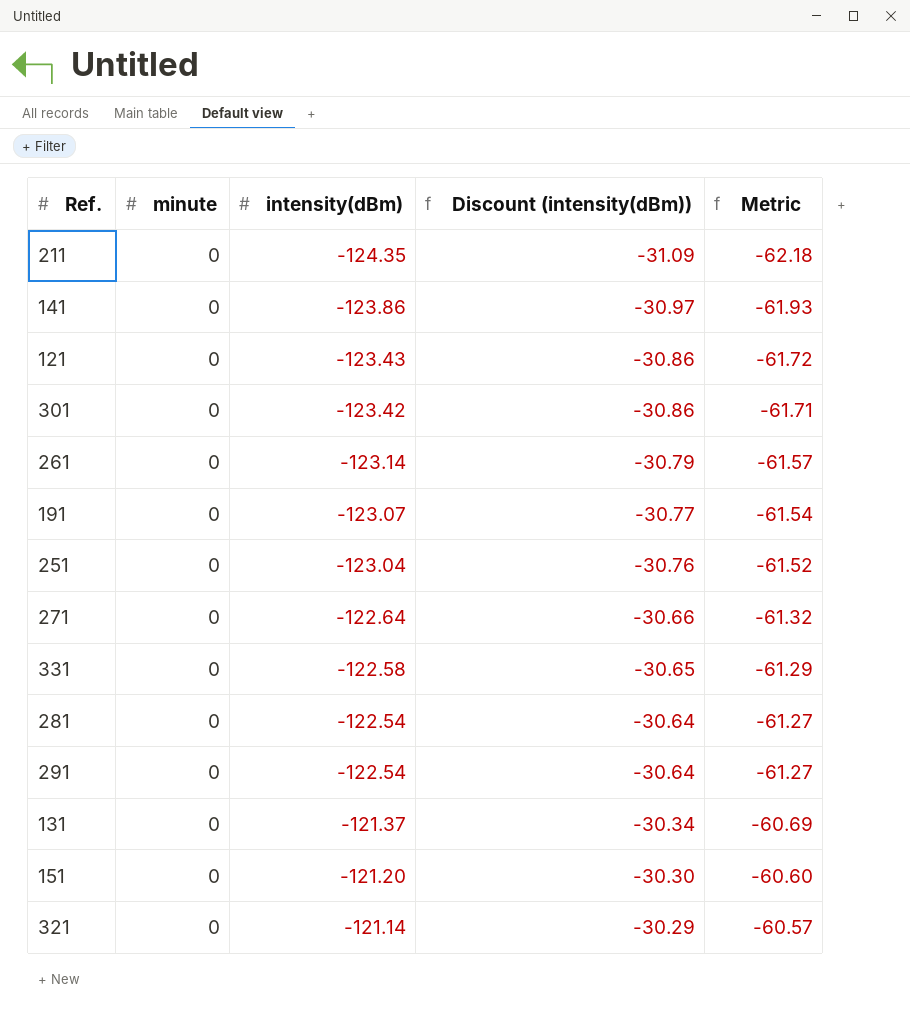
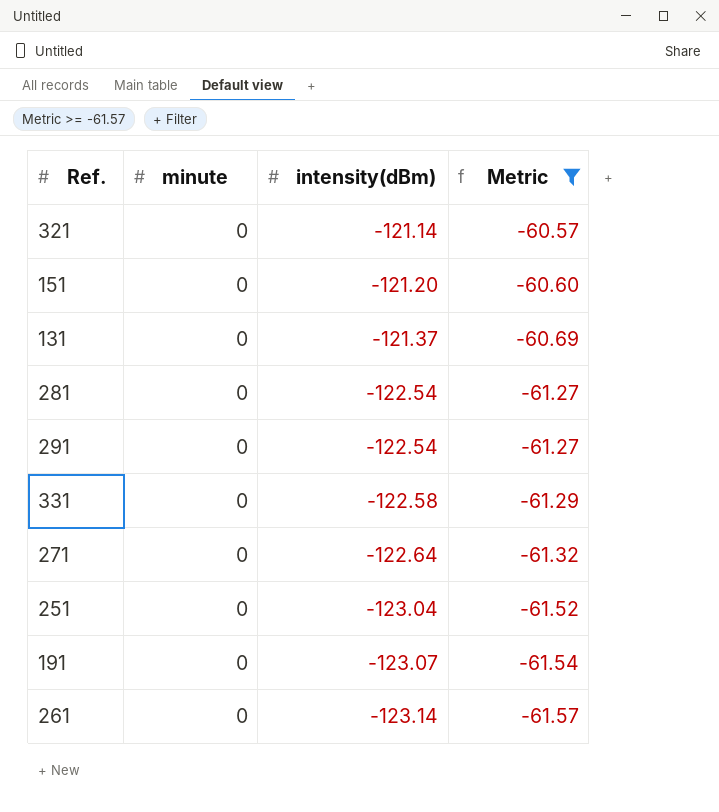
filter: none -> Metric >= -61.57
row order: intensity(dBm) ascending -> intensity(dBm) descending
column Discount (intensity(dBm)) | formula: [intensity(dBm)] * 0.25 -> none

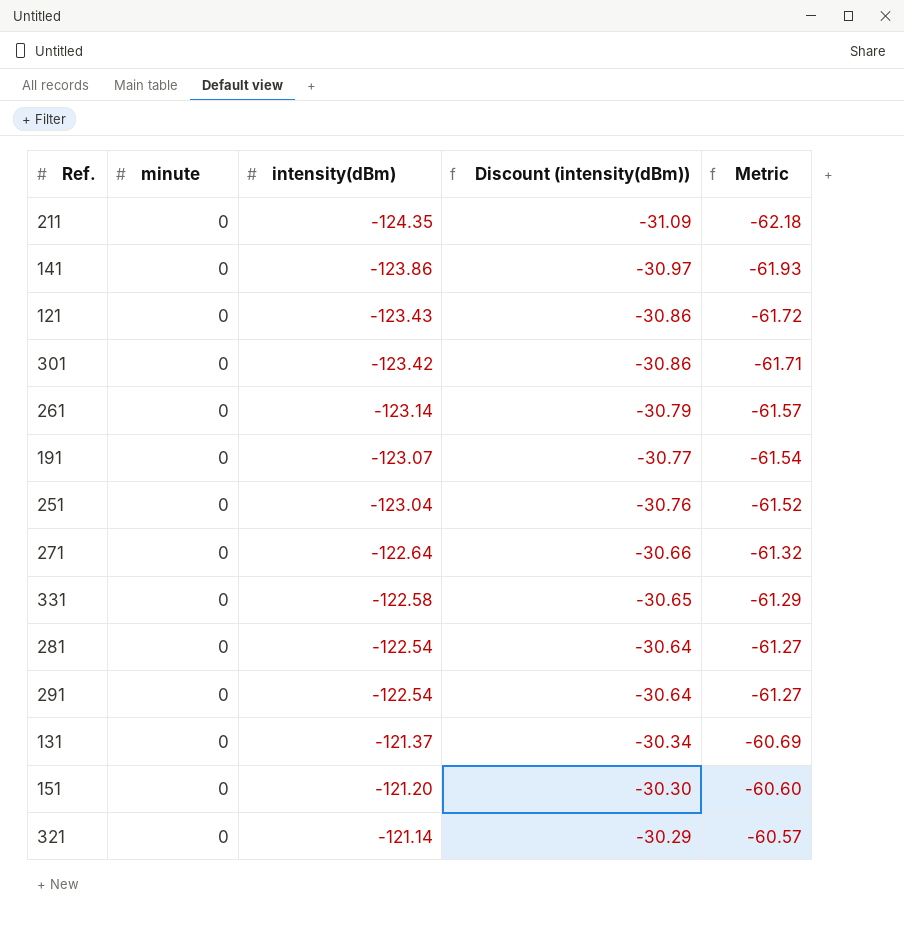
filter: Metric >= -61.57 -> none
row order: intensity(dBm) descending -> intensity(dBm) ascending
column Discount (intensity(dBm)) | formula: none -> [intensity(dBm)] * 0.25

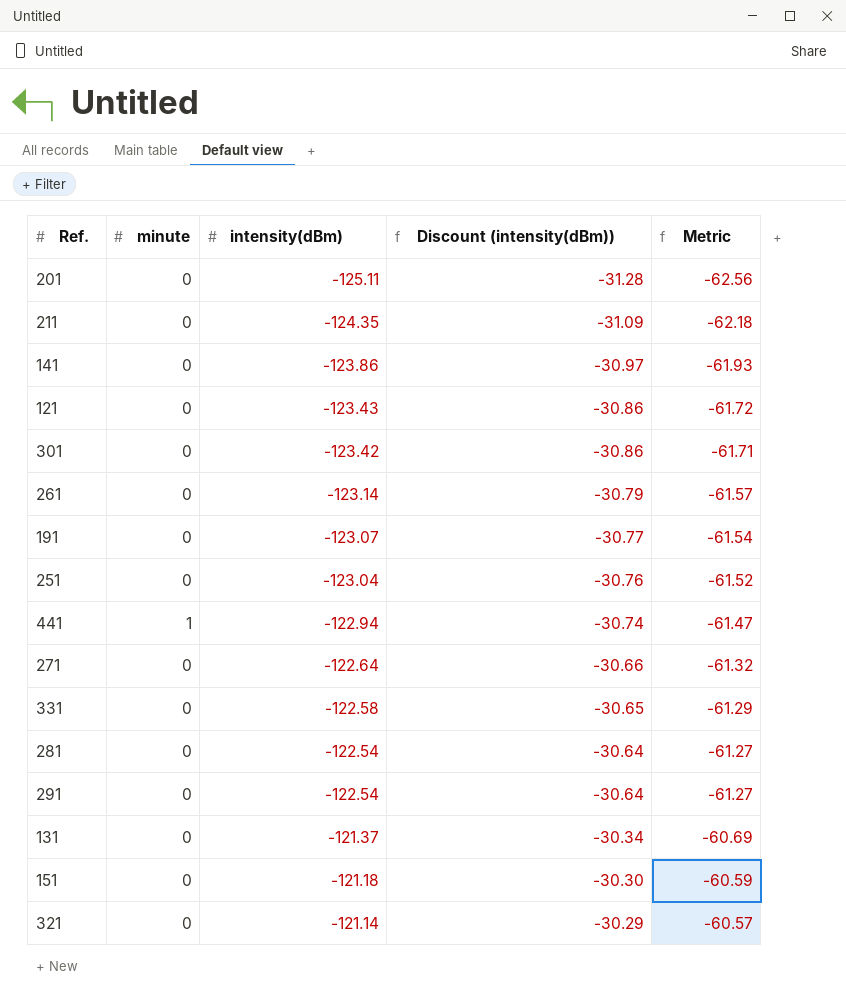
row 201: none -> 0 | -125.11 | -31.28 | -62.56
row 441: none -> 1 | -122.94 | -30.74 | -61.47
151 | intensity(dBm): -121.20 -> -121.18
151 | Metric: -60.60 -> -60.59

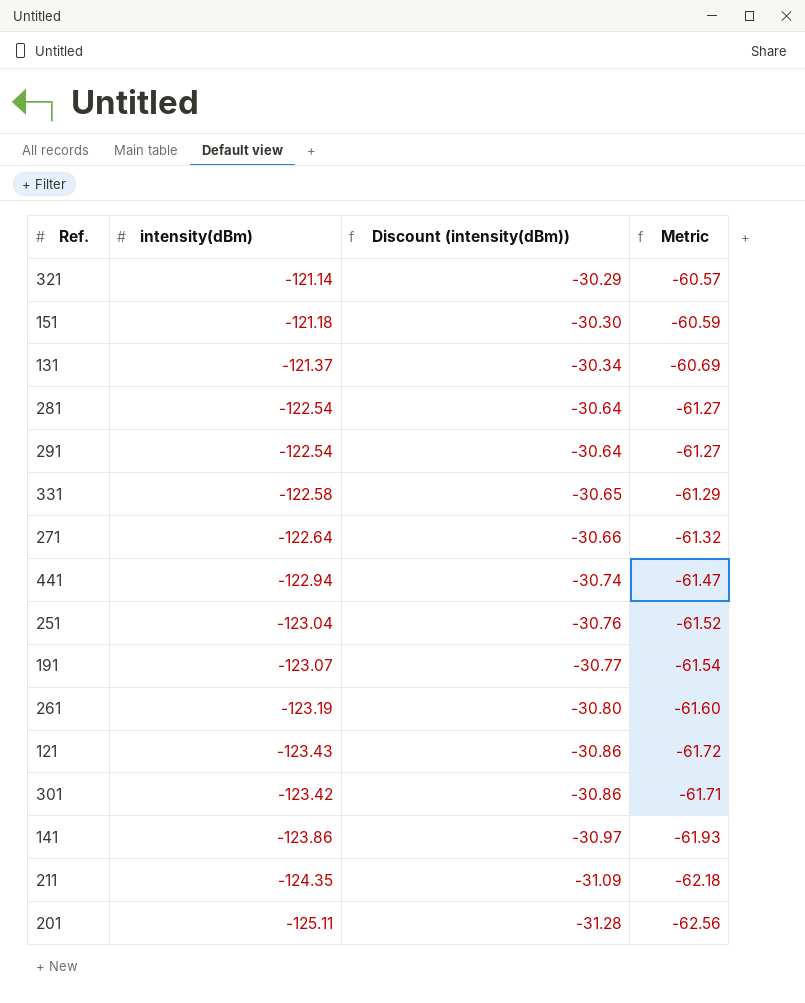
row order: intensity(dBm) ascending -> Discount (intensity(dBm)) descending
column minute | position: 2 -> none
261 | intensity(dBm): -123.14 -> -123.19
261 | Discount (intensity(dBm)): -30.79 -> -30.80
261 | Metric: -61.57 -> -61.60

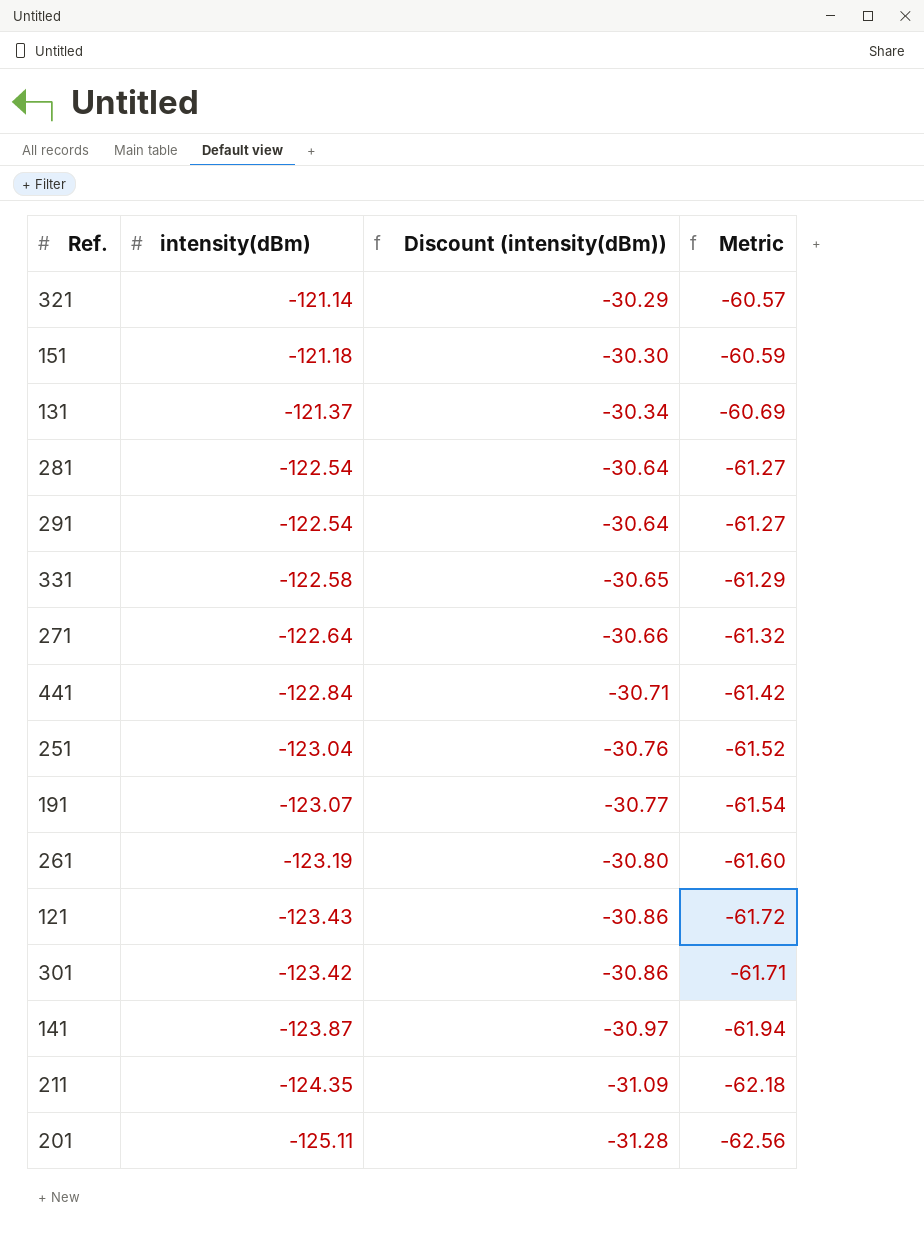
441 | intensity(dBm): -122.94 -> -122.84
441 | Discount (intensity(dBm)): -30.74 -> -30.71
441 | Metric: -61.47 -> -61.42
141 | intensity(dBm): -123.86 -> -123.87
141 | Metric: -61.93 -> -61.94

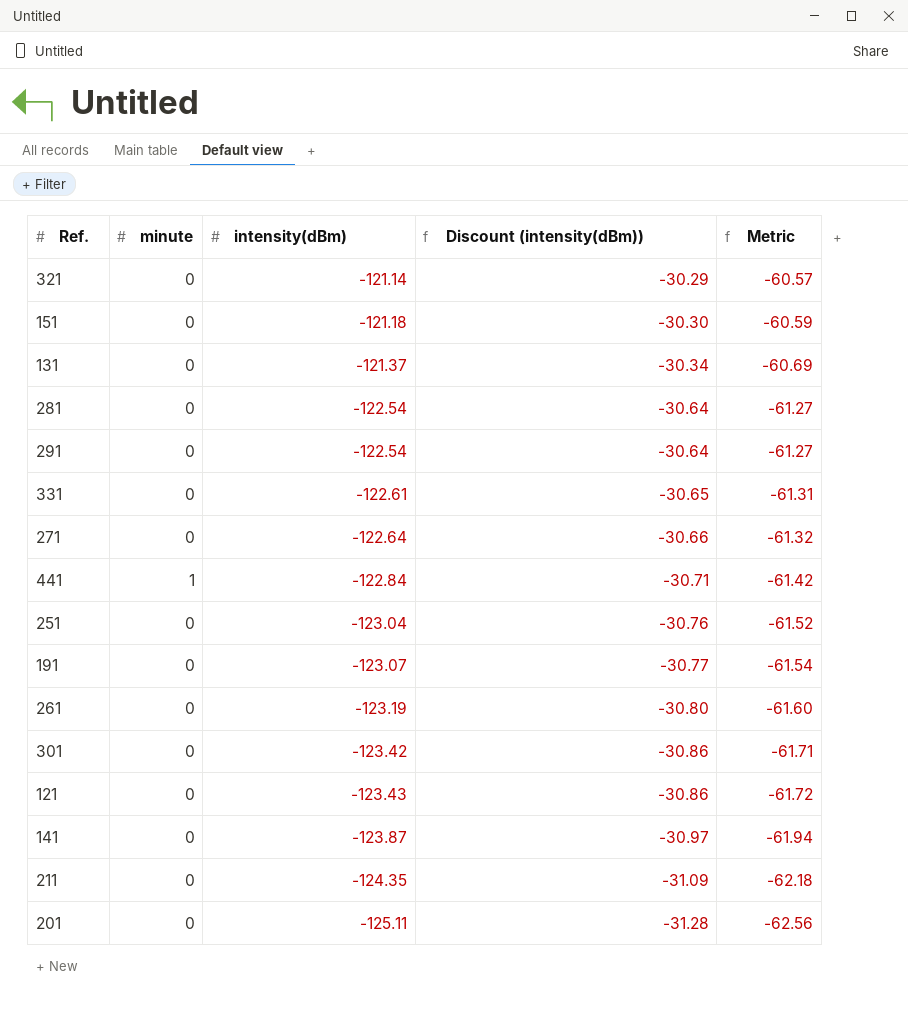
row order: Discount (intensity(dBm)) descending -> intensity(dBm) descending
column minute | position: none -> 2
331 | intensity(dBm): -122.58 -> -122.61
331 | Metric: -61.29 -> -61.31

